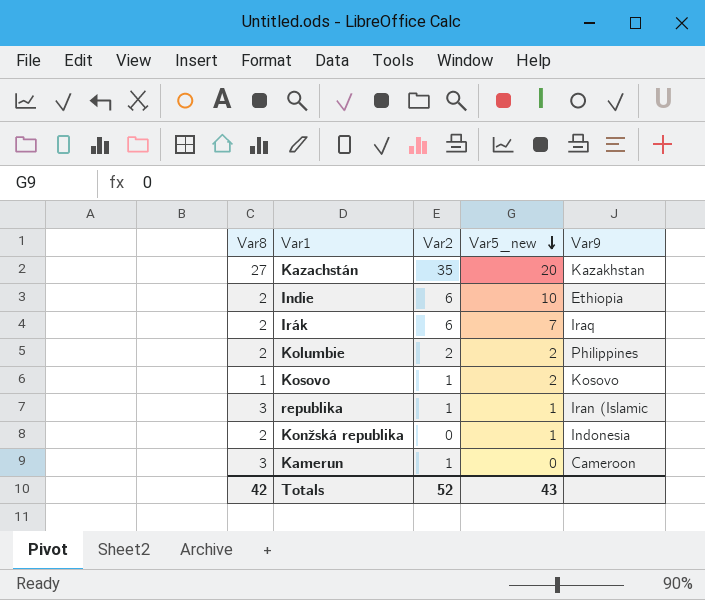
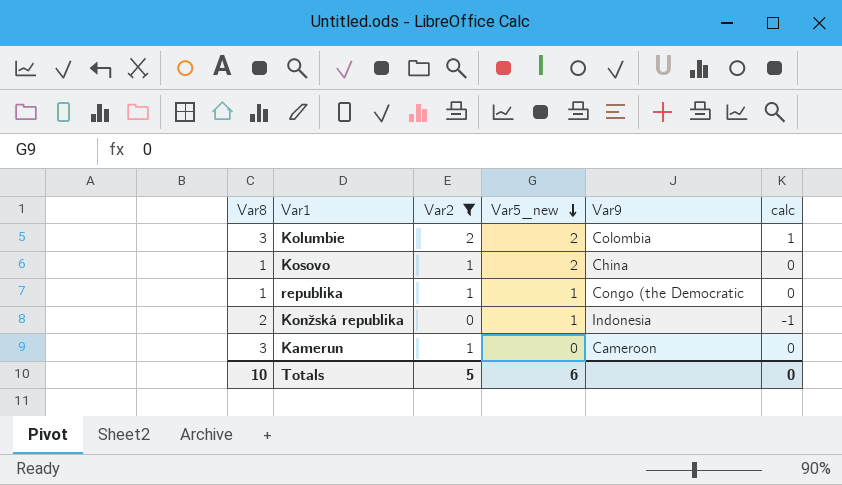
filter: none -> Var2 <= 2
column calc | formula: none -> [Var2] - 1
Kolumbie | Var8: 2 -> 3
Kolumbie | Var9: Philippines -> Colombia
Kosovo | Var9: Kosovo -> China
republika | Var8: 3 -> 1
republika | Var9: Iran (Islamic -> Congo (the Democratic
Totals | Var8: 42 -> 10
Totals | Var2: 52 -> 5
Totals | Var5_new: 43 -> 6

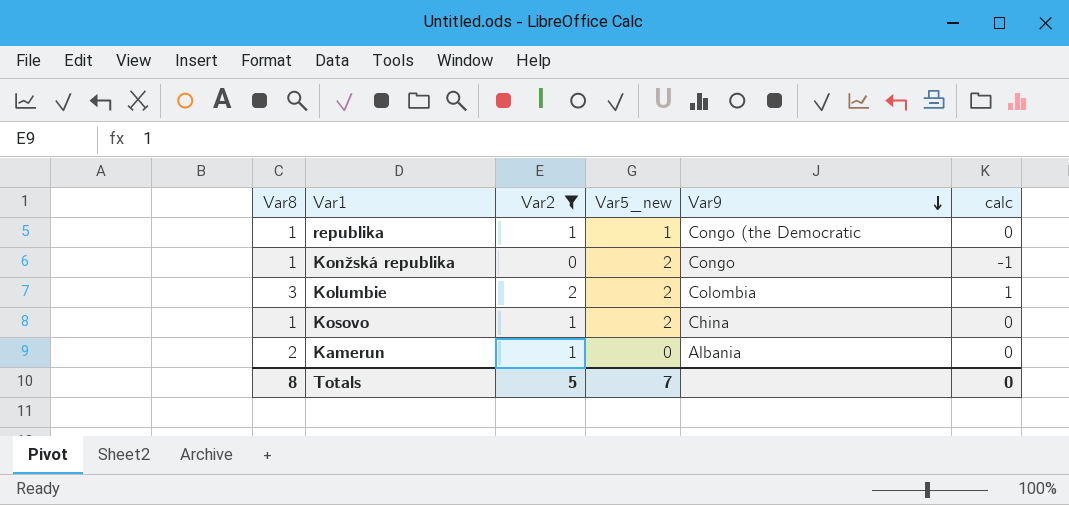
row order: Var5_new descending -> Var9 descending
Konžská republika | Var8: 2 -> 1
Konžská republika | Var5_new: 1 -> 2
Konžská republika | Var9: Indonesia -> Congo
Kamerun | Var8: 3 -> 2
Kamerun | Var9: Cameroon -> Albania
Totals | Var8: 10 -> 8
Totals | Var5_new: 6 -> 7

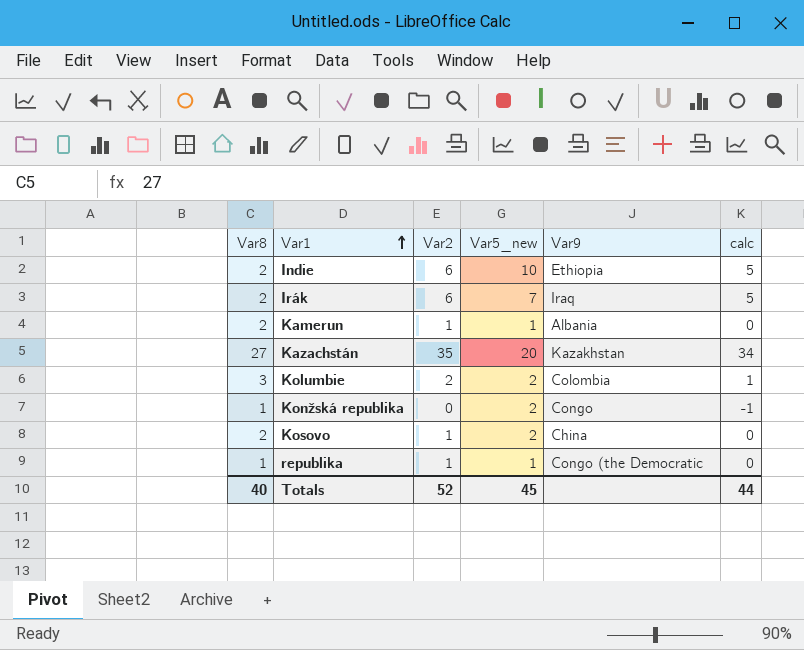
filter: Var2 <= 2 -> none
row order: Var9 descending -> Var1 ascending
Kamerun | Var5_new: 0 -> 1
Kosovo | Var8: 1 -> 2
Totals | Var8: 8 -> 40
Totals | Var2: 5 -> 52
Totals | Var5_new: 7 -> 45
Totals | calc: 0 -> 44

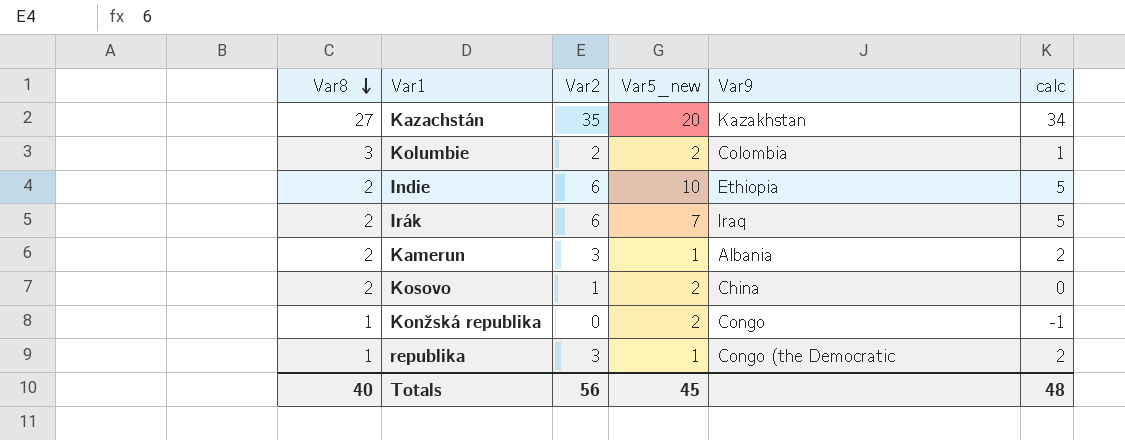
row order: Var1 ascending -> Var8 descending
Kamerun | Var2: 1 -> 3
Kamerun | calc: 0 -> 2
republika | Var2: 1 -> 3
republika | calc: 0 -> 2
Totals | Var2: 52 -> 56
Totals | calc: 44 -> 48

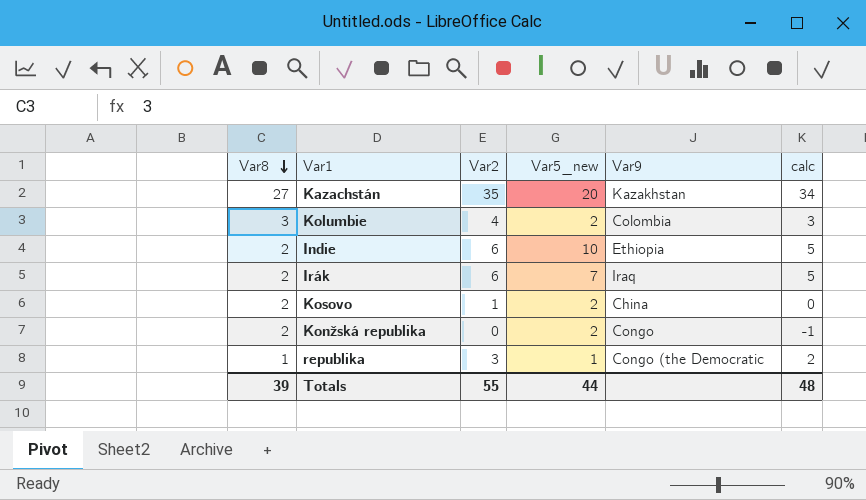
row Kamerun: 2 | 3 | 1 | Albania | 2 -> none
Kolumbie | Var2: 2 -> 4
Kolumbie | calc: 1 -> 3
Konžská republika | Var8: 1 -> 2
Totals | Var8: 40 -> 39
Totals | Var2: 56 -> 55
Totals | Var5_new: 45 -> 44

